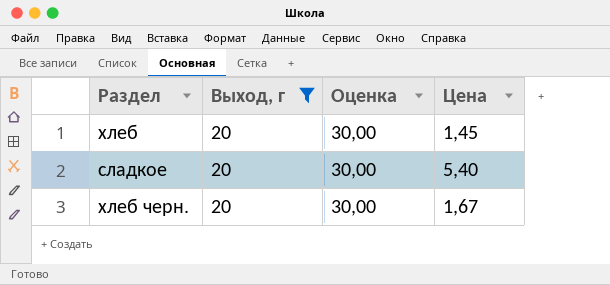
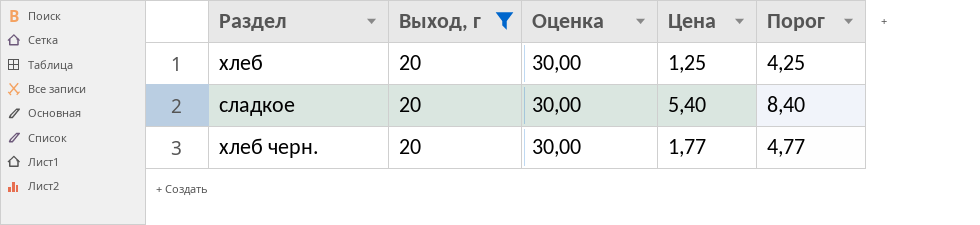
column Порог | formula: none -> [Цена] + 3
хлеб | Цена: 1,45 -> 1,25
хлеб черн. | Цена: 1,67 -> 1,77

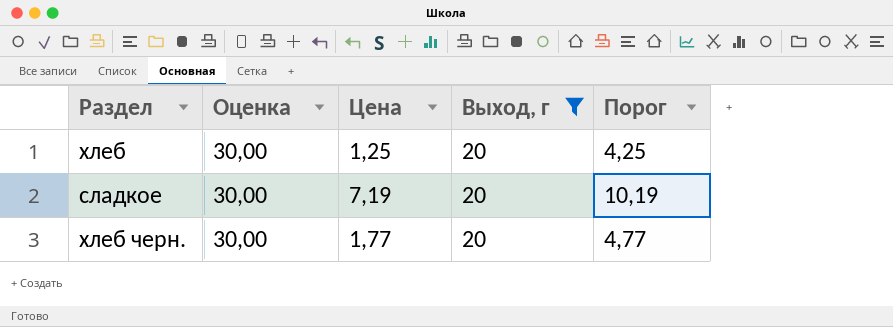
column Выход, г | position: 2 -> 4
сладкое | Цена: 5,40 -> 7,19
сладкое | Порог: 8,40 -> 10,19

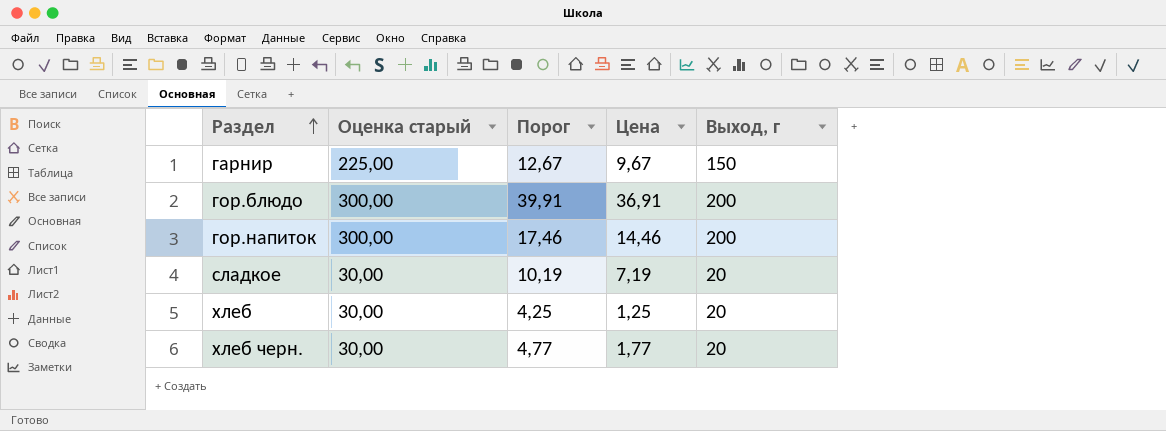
filter: Выход, г = 20 -> none
row order: none -> Раздел ascending
column name: Оценка -> Оценка старый
column Порог | position: 5 -> 3

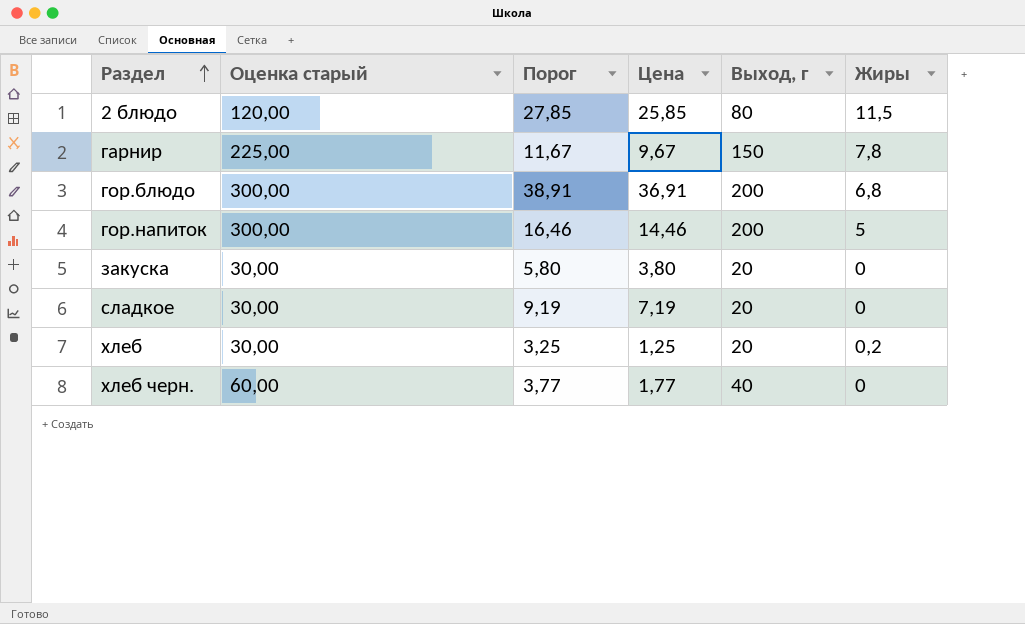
column Порог | formula: [Цена] + 3 -> [Цена] + 2
column Жиры | position: none -> 6
row 2 блюдо: none -> 120,00 | 27,85 | 25,85 | 80 | 11,5
row закуска: none -> 30,00 | 5,80 | 3,80 | 20 | 0
хлеб черн. | Оценка старый: 30,00 -> 60,00
хлеб черн. | Выход, г: 20 -> 40

